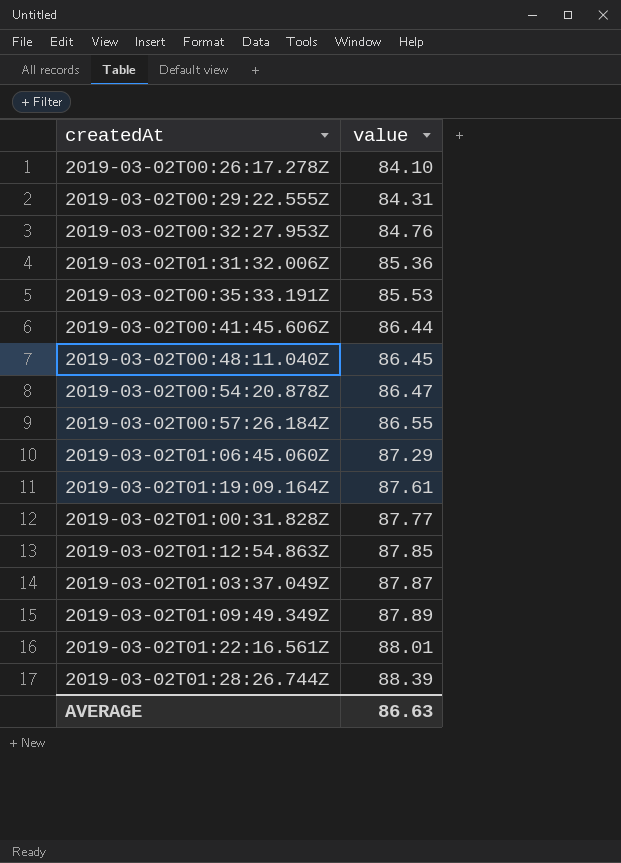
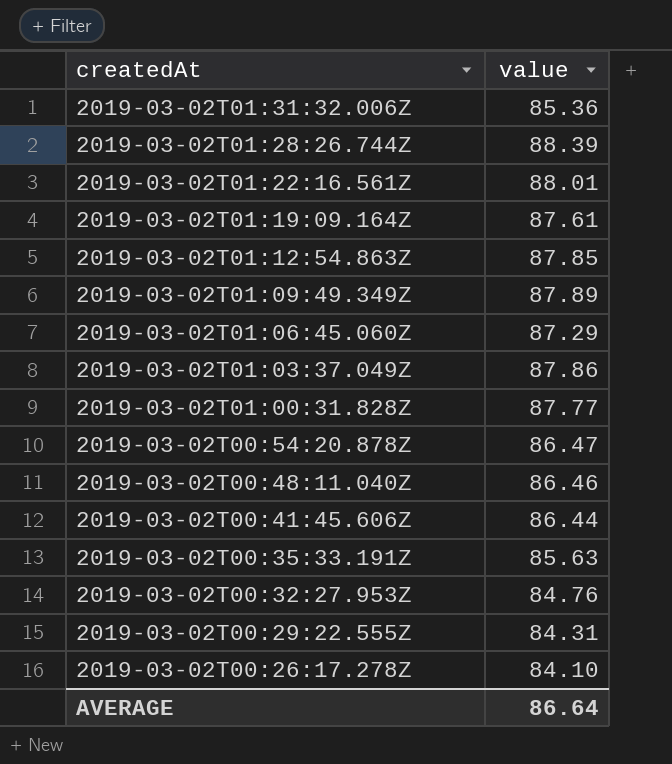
row order: value ascending -> createdAt descending
row 2019-03-02T00:57:26.184Z: 86.55 -> none
2019-03-02T01:03:37.049Z | value: 87.87 -> 87.86
2019-03-02T00:48:11.040Z | value: 86.45 -> 86.46
2019-03-02T00:35:33.191Z | value: 85.53 -> 85.63
AVERAGE | value: 86.63 -> 86.64

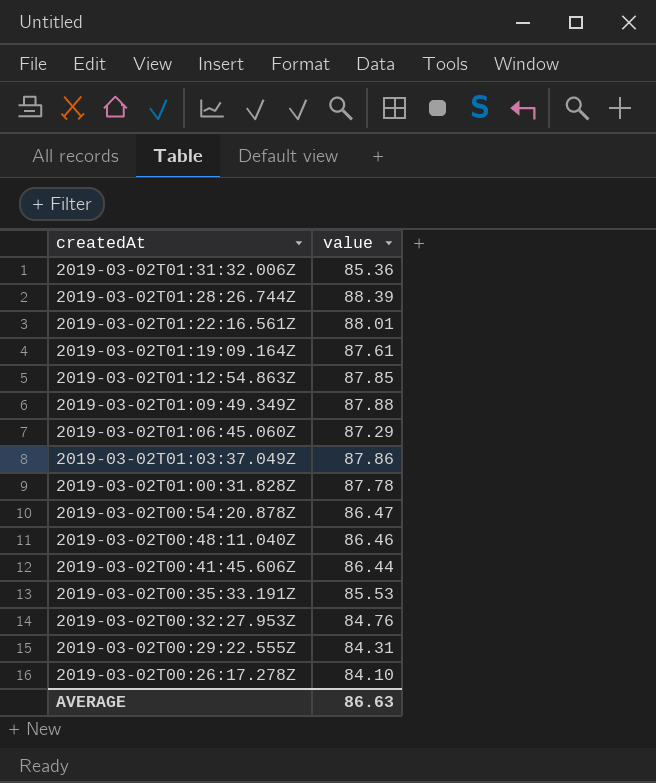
2019-03-02T01:09:49.349Z | value: 87.89 -> 87.88
2019-03-02T01:00:31.828Z | value: 87.77 -> 87.78
2019-03-02T00:35:33.191Z | value: 85.63 -> 85.53
AVERAGE | value: 86.64 -> 86.63

